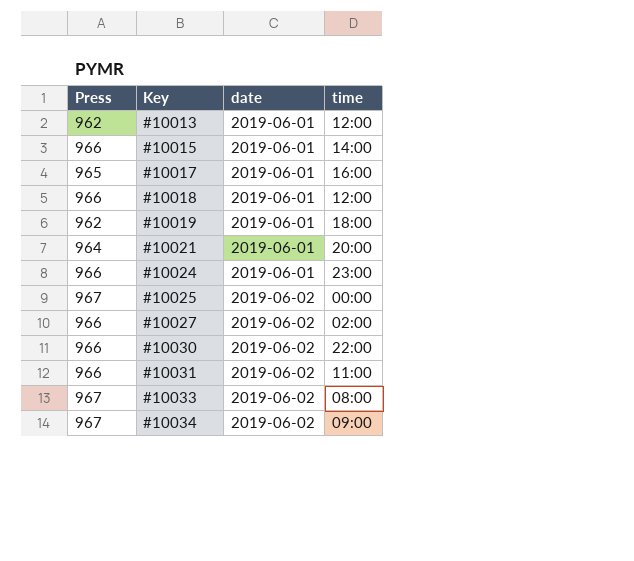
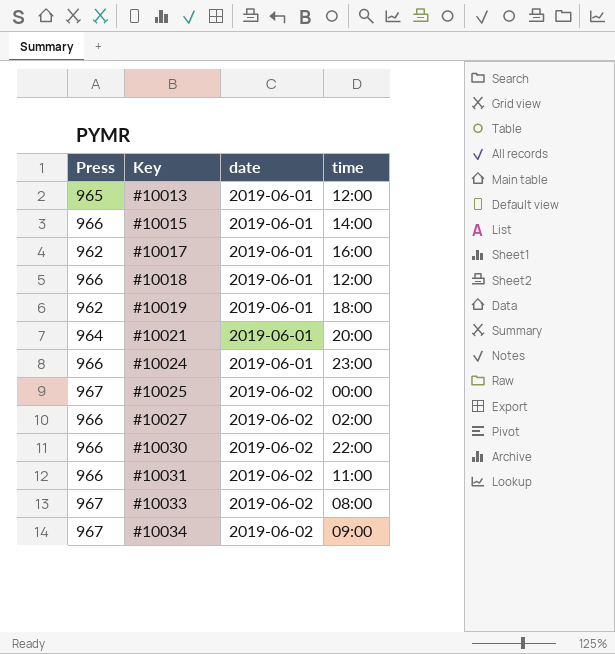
#10013 | Press: 962 -> 965
#10017 | Press: 965 -> 962

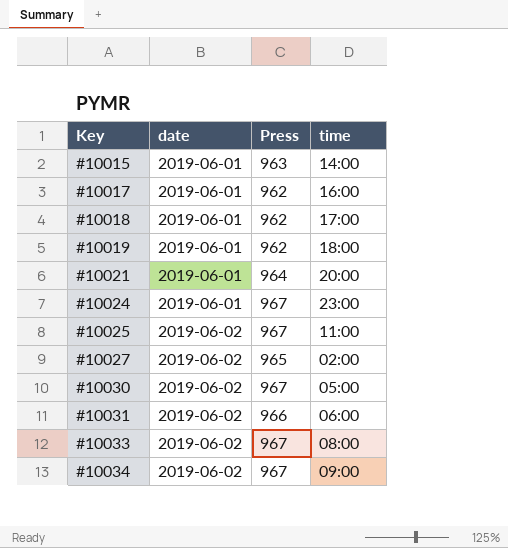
column Press | position: 1 -> 3
row #10013: 965 | 2019-06-01 | 12:00 -> none
#10015 | Press: 966 -> 963
#10018 | Press: 966 -> 962
#10018 | time: 12:00 -> 17:00
#10024 | Press: 966 -> 967
#10025 | time: 00:00 -> 11:00
#10027 | Press: 966 -> 965
#10030 | Press: 966 -> 967
#10030 | time: 22:00 -> 05:00
#10031 | time: 11:00 -> 06:00

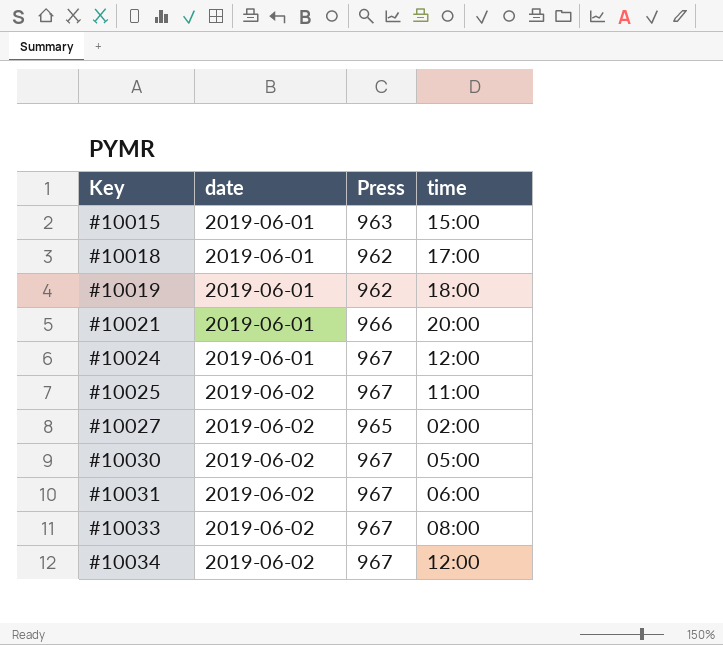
row #10017: 2019-06-01 | 962 | 16:00 -> none
#10015 | time: 14:00 -> 15:00
#10021 | Press: 964 -> 966
#10024 | time: 23:00 -> 12:00
#10031 | Press: 966 -> 967
#10034 | time: 09:00 -> 12:00

